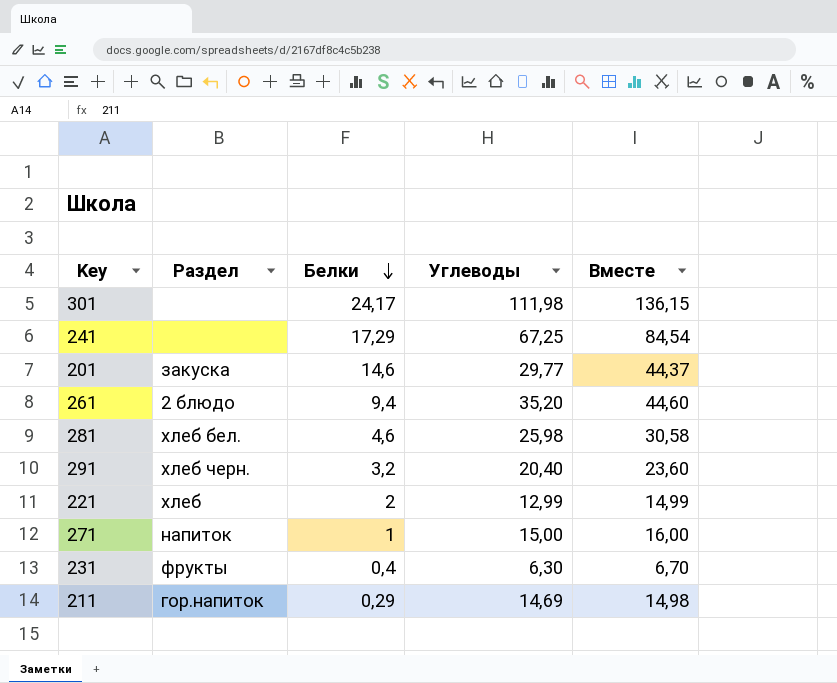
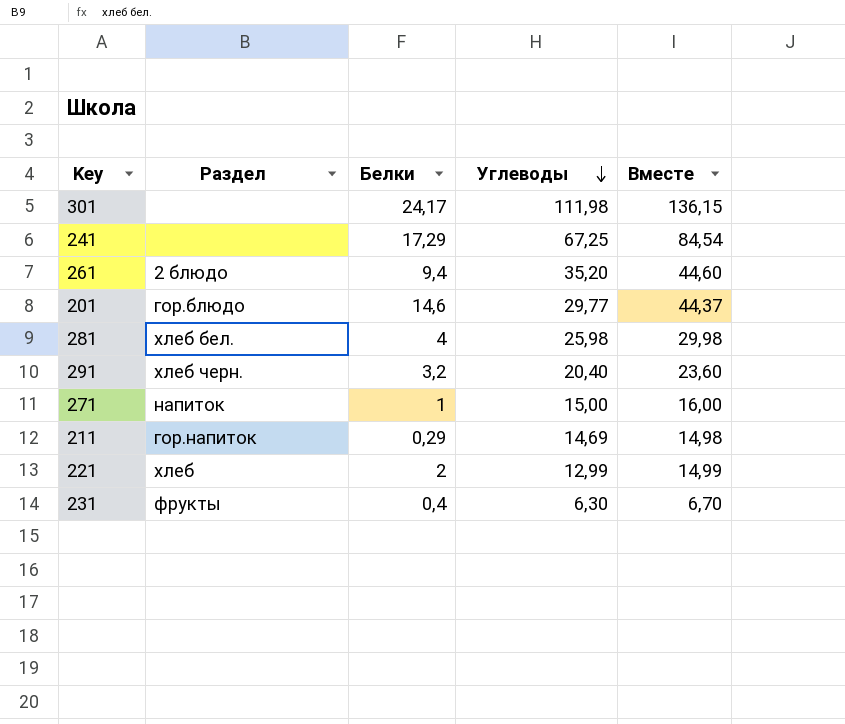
row order: Белки descending -> Углеводы descending
201 | Раздел: закуска -> гор.блюдо
281 | Белки: 4,6 -> 4
281 | Вместе: 30,58 -> 29,98

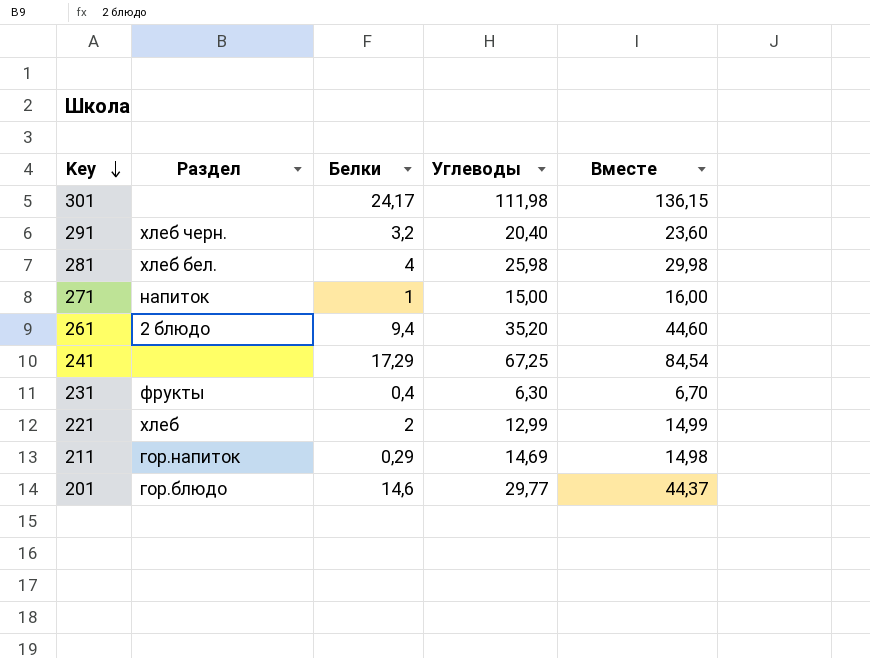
row order: Углеводы descending -> Key descending

